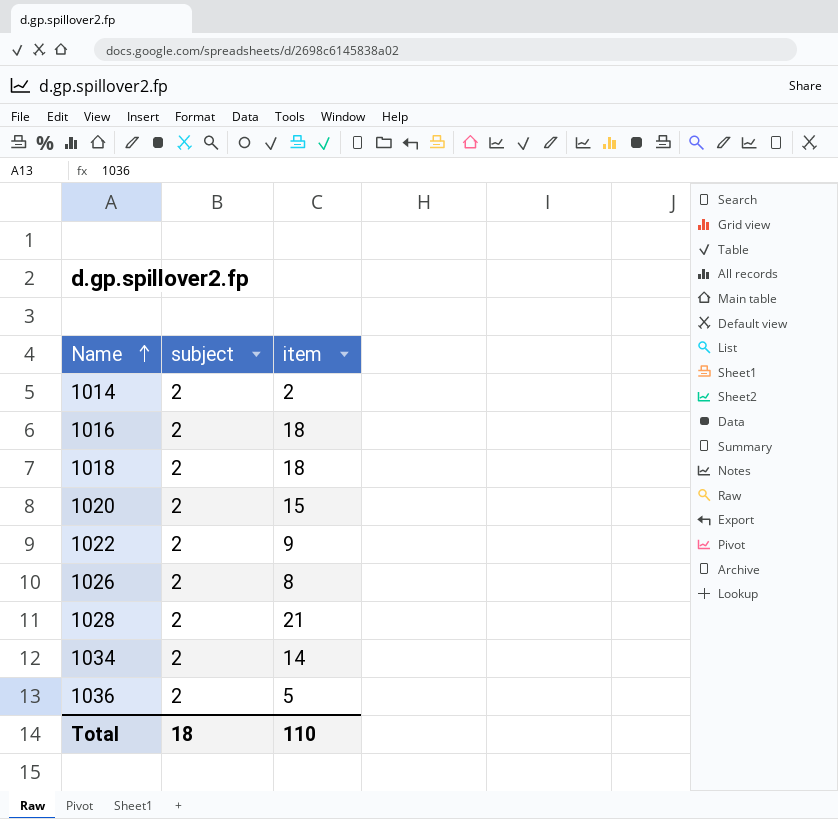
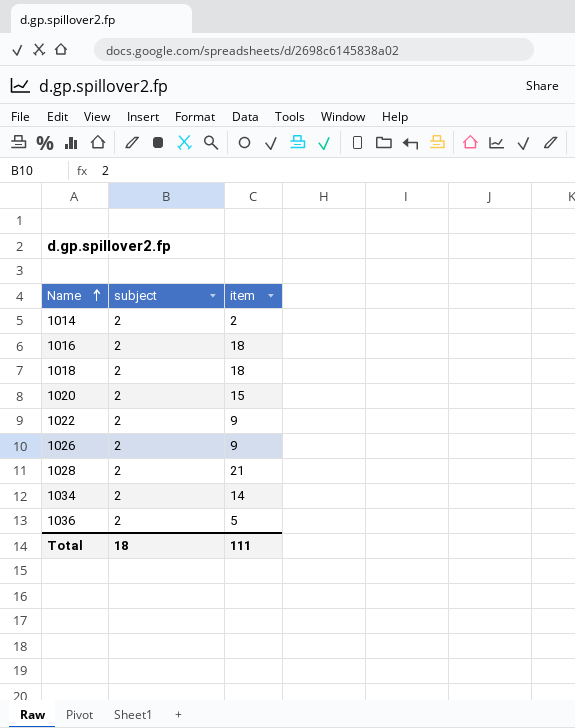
1026 | item: 8 -> 9
Total | item: 110 -> 111

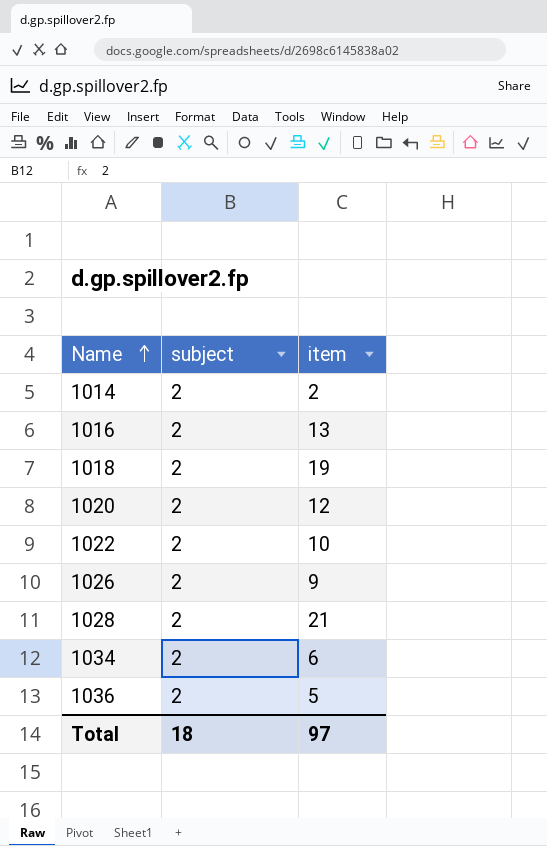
1016 | item: 18 -> 13
1018 | item: 18 -> 19
1020 | item: 15 -> 12
1022 | item: 9 -> 10
1034 | item: 14 -> 6
Total | item: 111 -> 97

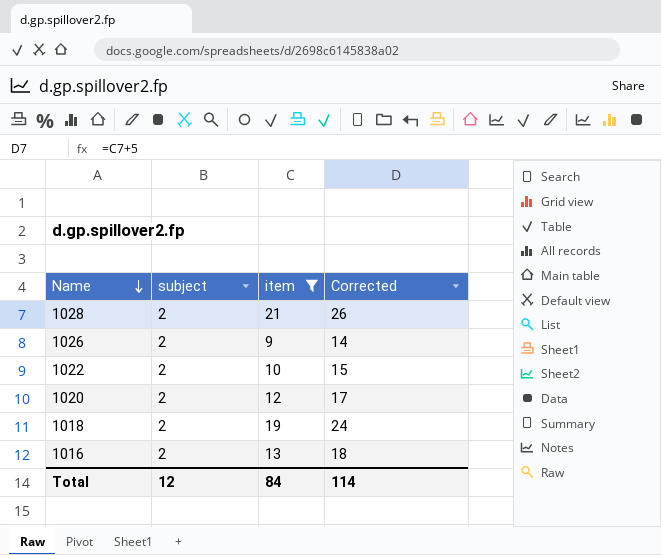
filter: none -> item >= 9
row order: Name ascending -> Name descending
column Corrected | formula: none -> [item] + 5
Total | subject: 18 -> 12
Total | item: 97 -> 84

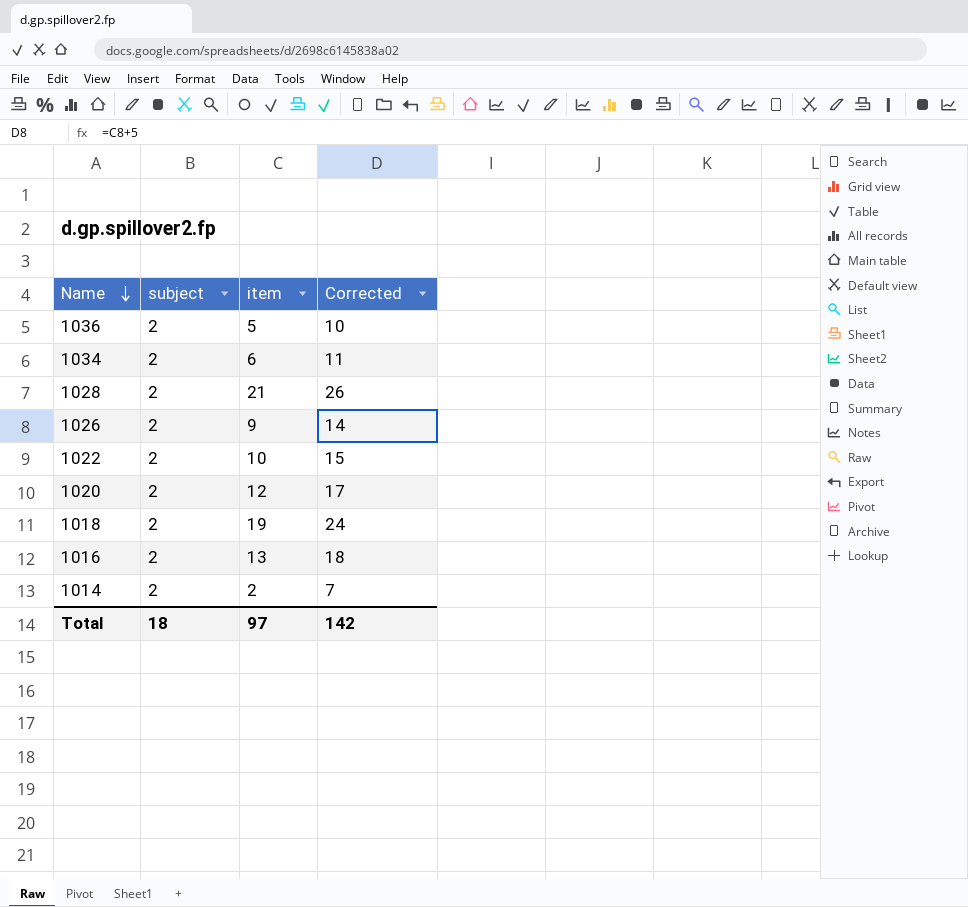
filter: item >= 9 -> none
Total | subject: 12 -> 18
Total | item: 84 -> 97
Total | Corrected: 114 -> 142

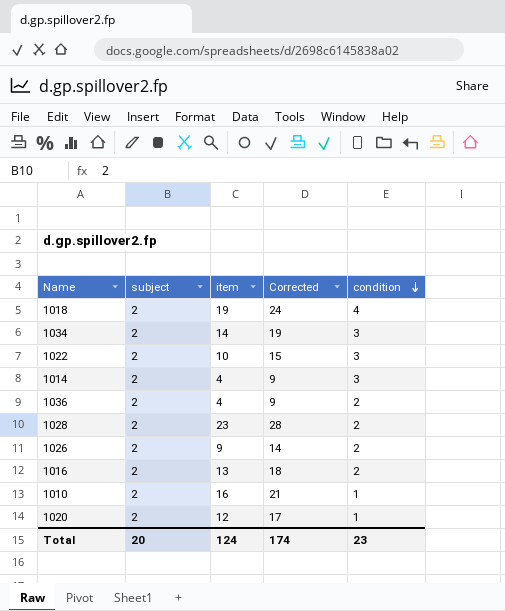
row order: Name descending -> condition descending
column condition | position: none -> 5
1034 | item: 6 -> 14
1034 | Corrected: 11 -> 19
1014 | item: 2 -> 4
1014 | Corrected: 7 -> 9
1036 | item: 5 -> 4
1036 | Corrected: 10 -> 9
1028 | item: 21 -> 23
1028 | Corrected: 26 -> 28
row 1010: none -> 2 | 16 | 21 | 1
Total | subject: 18 -> 20
Total | item: 97 -> 124
Total | Corrected: 142 -> 174

